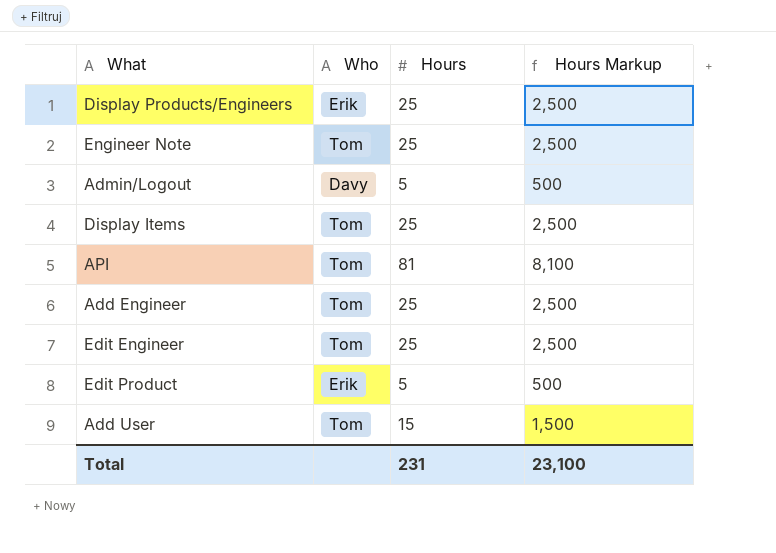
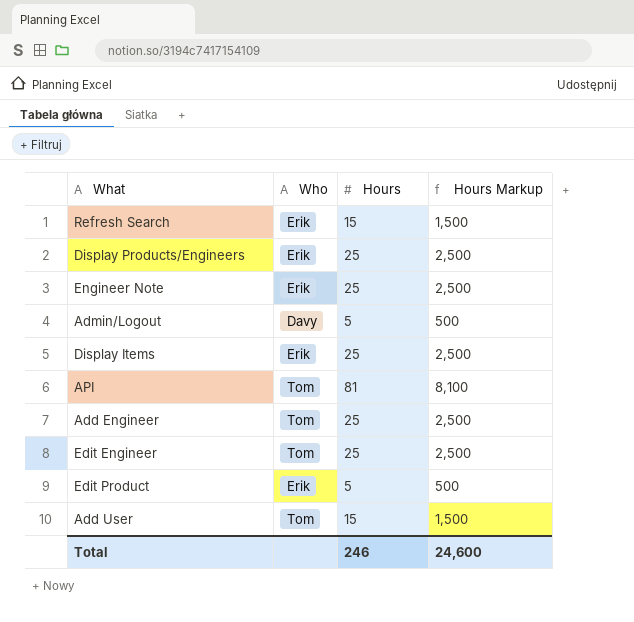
row Refresh Search: none -> Erik | 15 | 1,500
Engineer Note | Who: Tom -> Erik
Display Items | Who: Tom -> Erik
Total | Hours: 231 -> 246
Total | Hours Markup: 23,100 -> 24,600

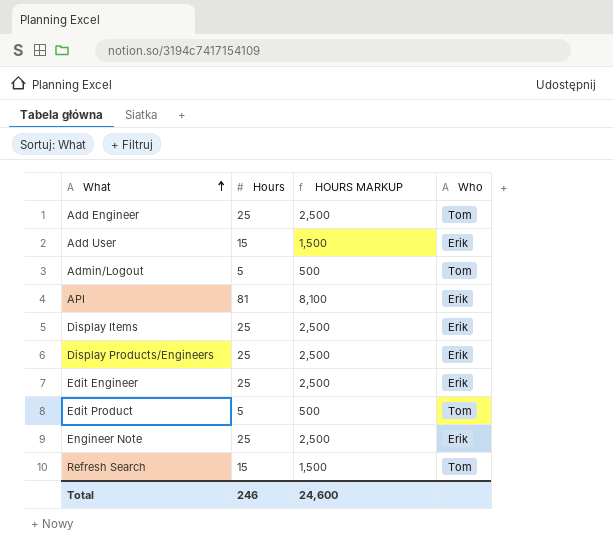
row order: none -> What ascending
column name: Hours Markup -> HOURS MARKUP
column Who | position: 2 -> 4
Add User | Who: Tom -> Erik
Admin/Logout | Who: Davy -> Tom
API | Who: Tom -> Erik
Edit Engineer | Who: Tom -> Erik
Edit Product | Who: Erik -> Tom
Refresh Search | Who: Erik -> Tom

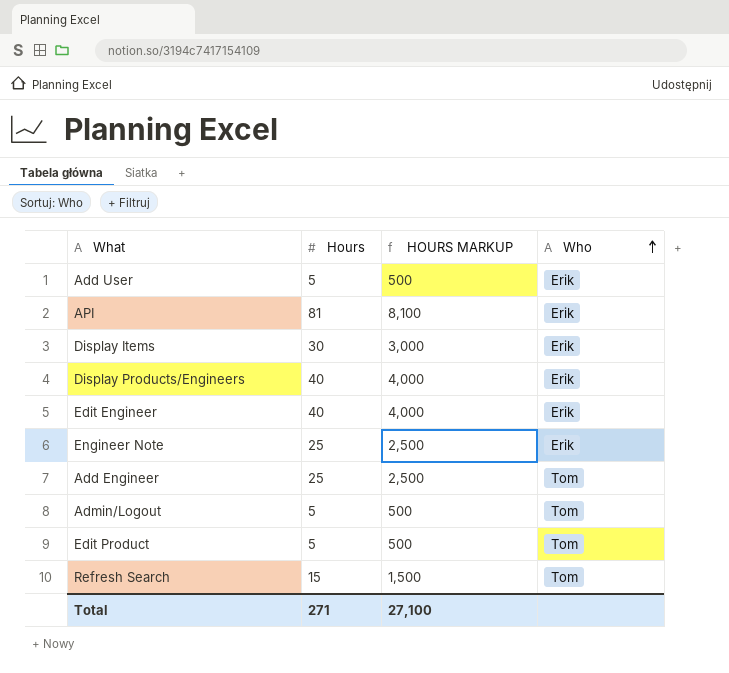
row order: What ascending -> Who ascending
Add User | Hours: 15 -> 5
Add User | HOURS MARKUP: 1,500 -> 500
Display Items | Hours: 25 -> 30
Display Items | HOURS MARKUP: 2,500 -> 3,000
Display Products/Engineers | Hours: 25 -> 40
Display Products/Engineers | HOURS MARKUP: 2,500 -> 4,000
Edit Engineer | Hours: 25 -> 40
Edit Engineer | HOURS MARKUP: 2,500 -> 4,000
Total | Hours: 246 -> 271
Total | HOURS MARKUP: 24,600 -> 27,100

